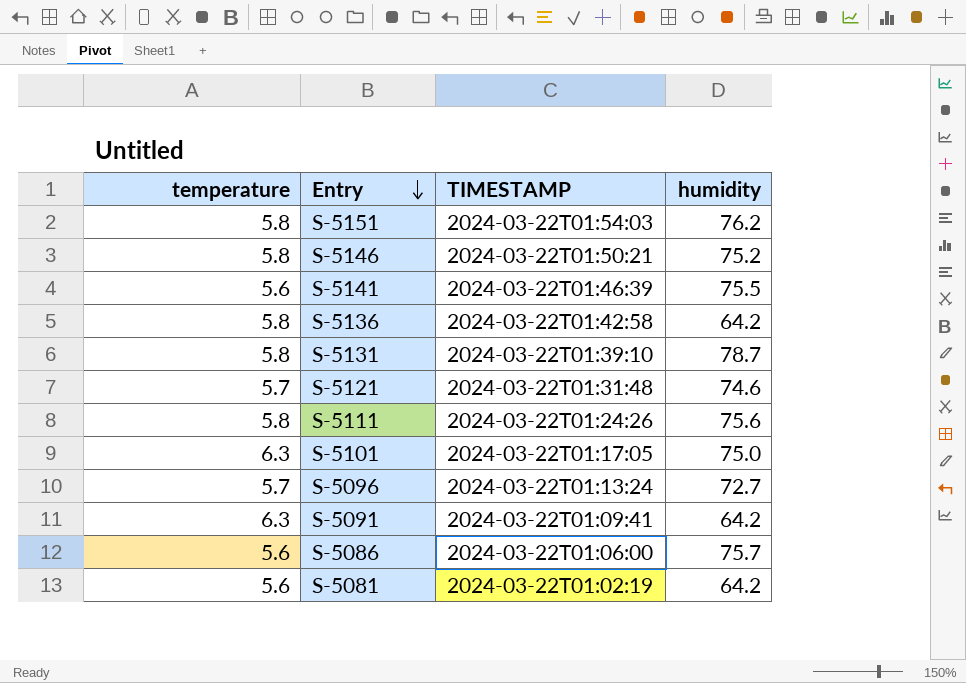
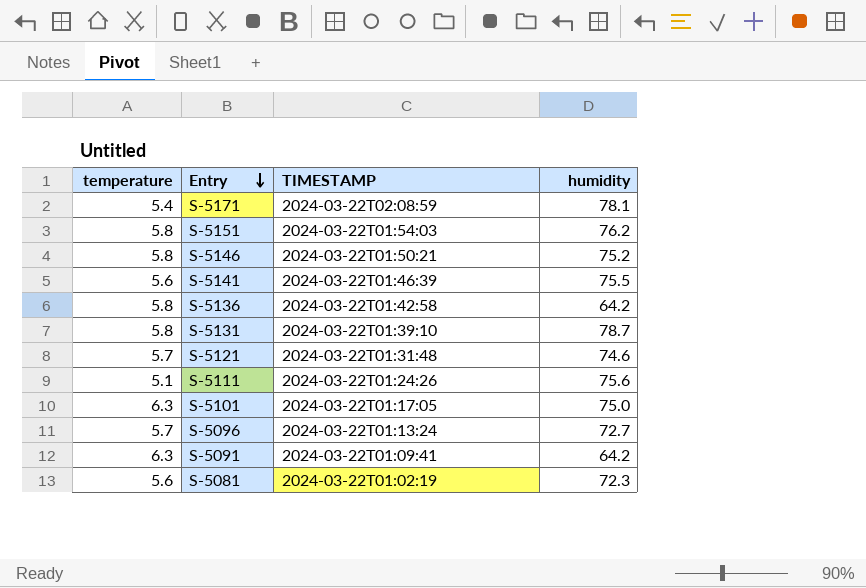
row S-5086: 5.6 | 2024-03-22T01:06:00 | 75.7 -> none
row S-5171: none -> 5.4 | 2024-03-22T02:08:59 | 78.1
S-5111 | temperature: 5.8 -> 5.1
S-5081 | humidity: 64.2 -> 72.3

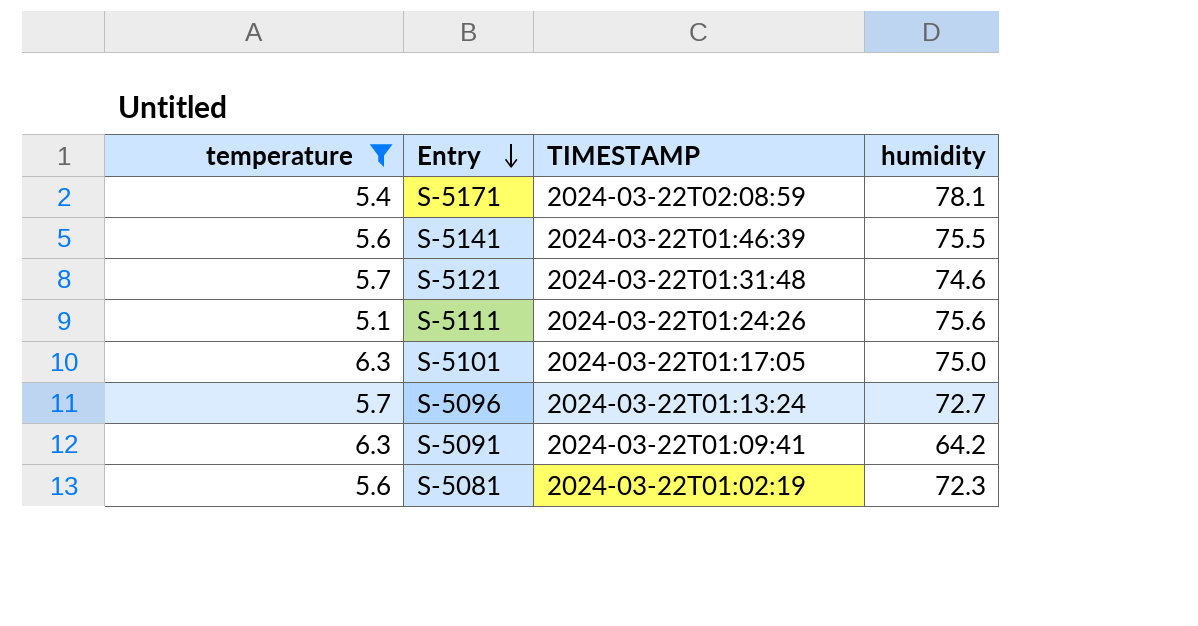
filter: none -> temperature != 5.8

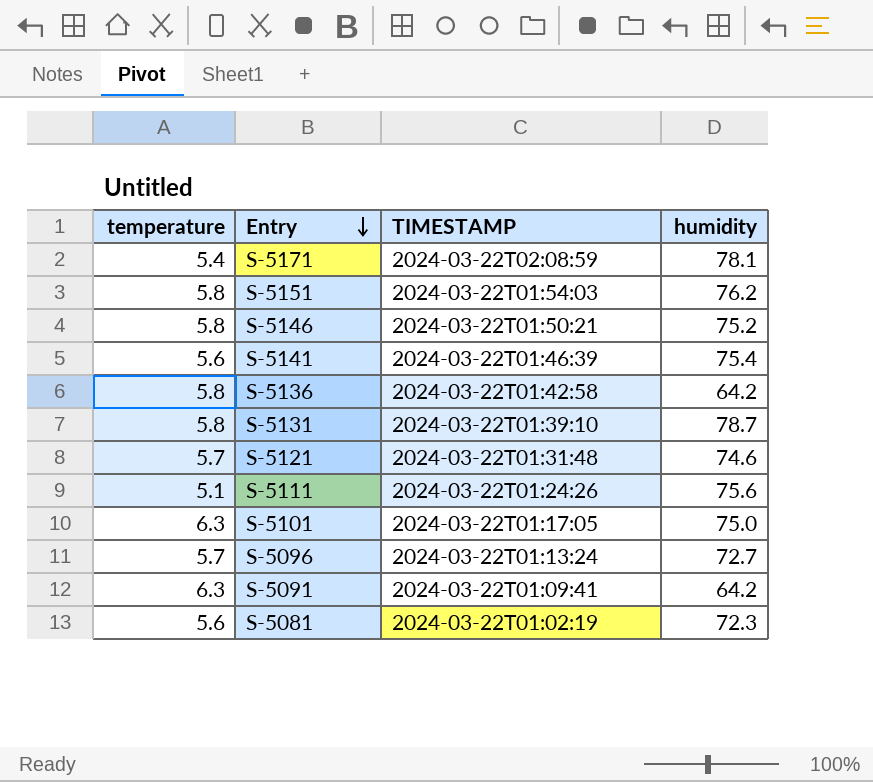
filter: temperature != 5.8 -> none
S-5141 | humidity: 75.5 -> 75.4

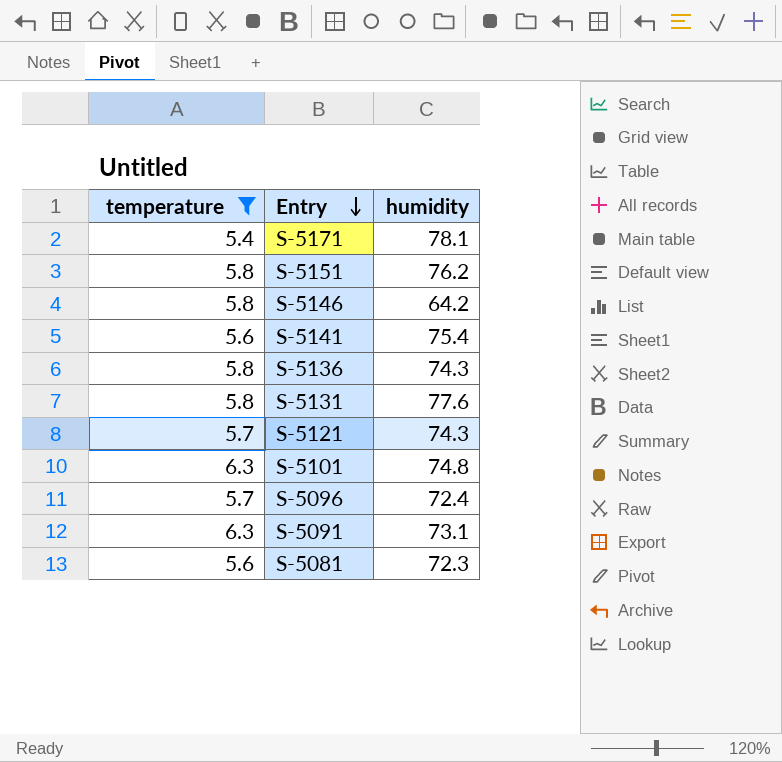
filter: none -> temperature != 5.1
column TIMESTAMP | position: 3 -> none
S-5146 | humidity: 75.2 -> 64.2
S-5136 | humidity: 64.2 -> 74.3
S-5131 | humidity: 78.7 -> 77.6
S-5121 | humidity: 74.6 -> 74.3
S-5101 | humidity: 75.0 -> 74.8
S-5096 | humidity: 72.7 -> 72.4
S-5091 | humidity: 64.2 -> 73.1

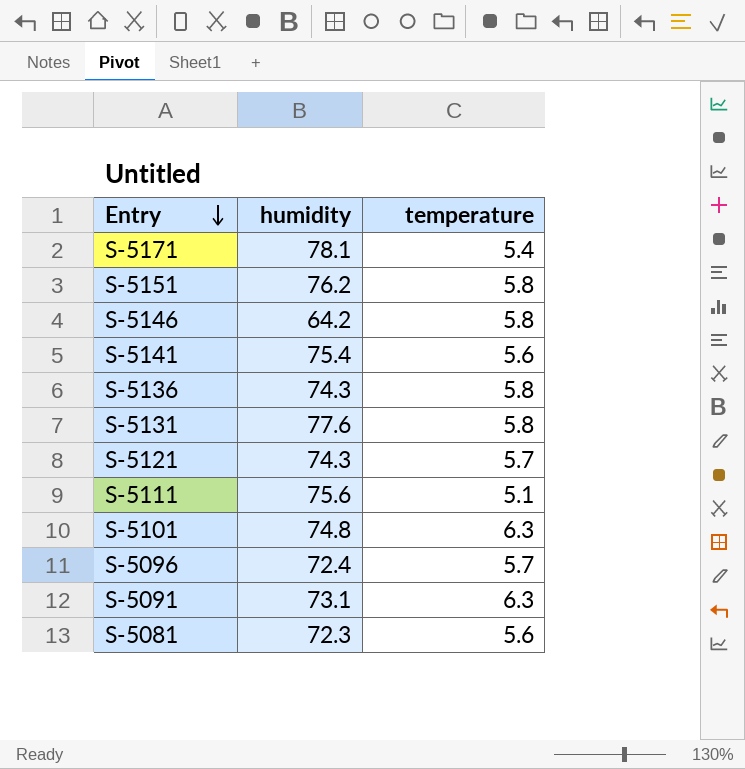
filter: temperature != 5.1 -> none
column temperature | position: 1 -> 3

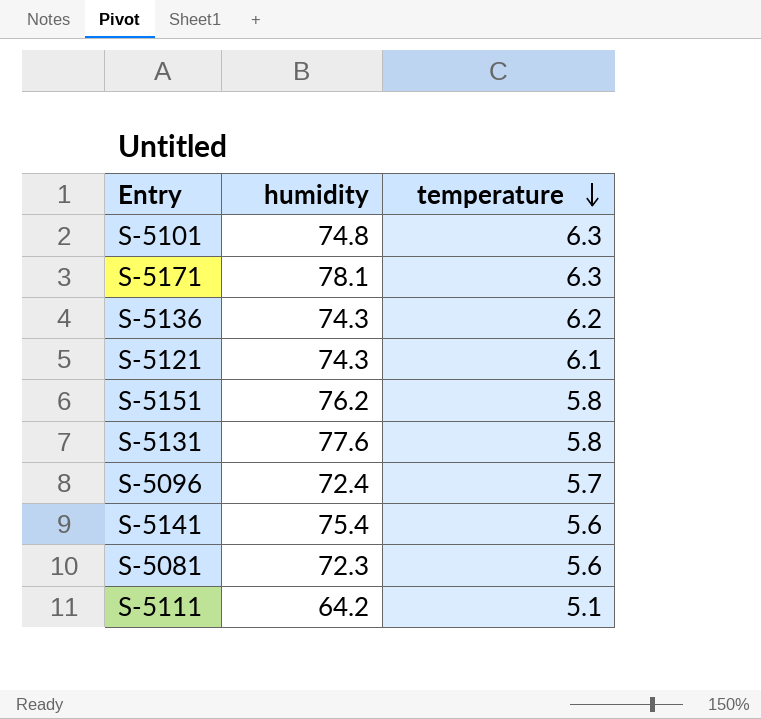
row order: Entry descending -> temperature descending
row S-5146: 64.2 | 5.8 -> none
row S-5091: 73.1 | 6.3 -> none
S-5171 | temperature: 5.4 -> 6.3
S-5136 | temperature: 5.8 -> 6.2
S-5121 | temperature: 5.7 -> 6.1
S-5111 | humidity: 75.6 -> 64.2

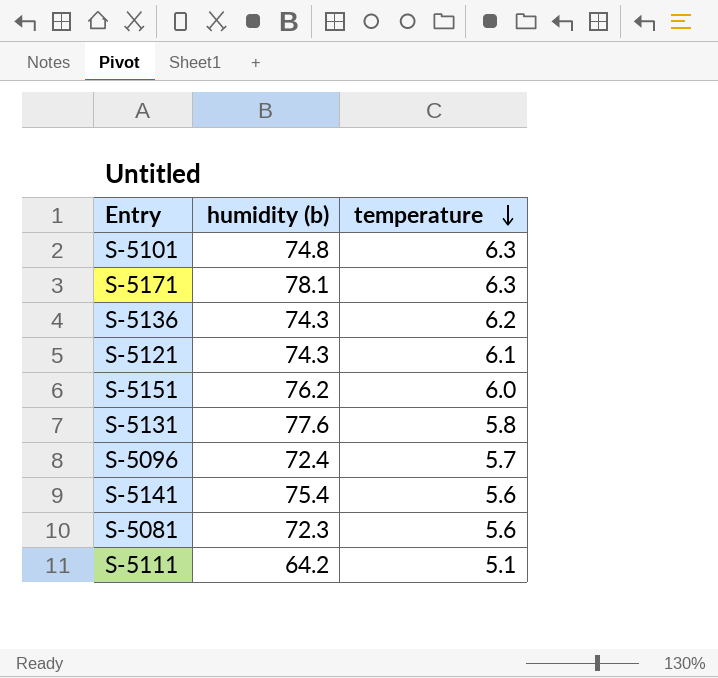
column name: humidity -> humidity (b)
S-5151 | temperature: 5.8 -> 6.0

